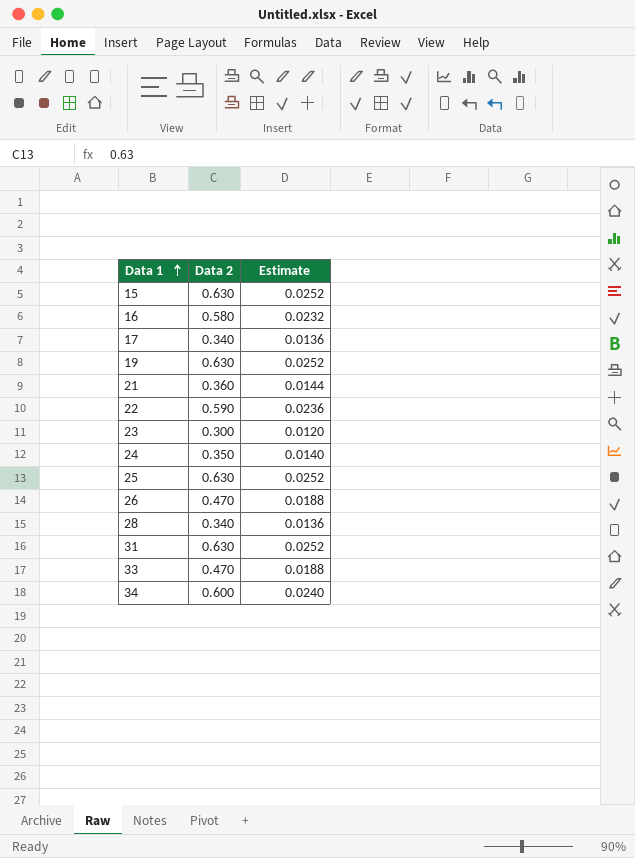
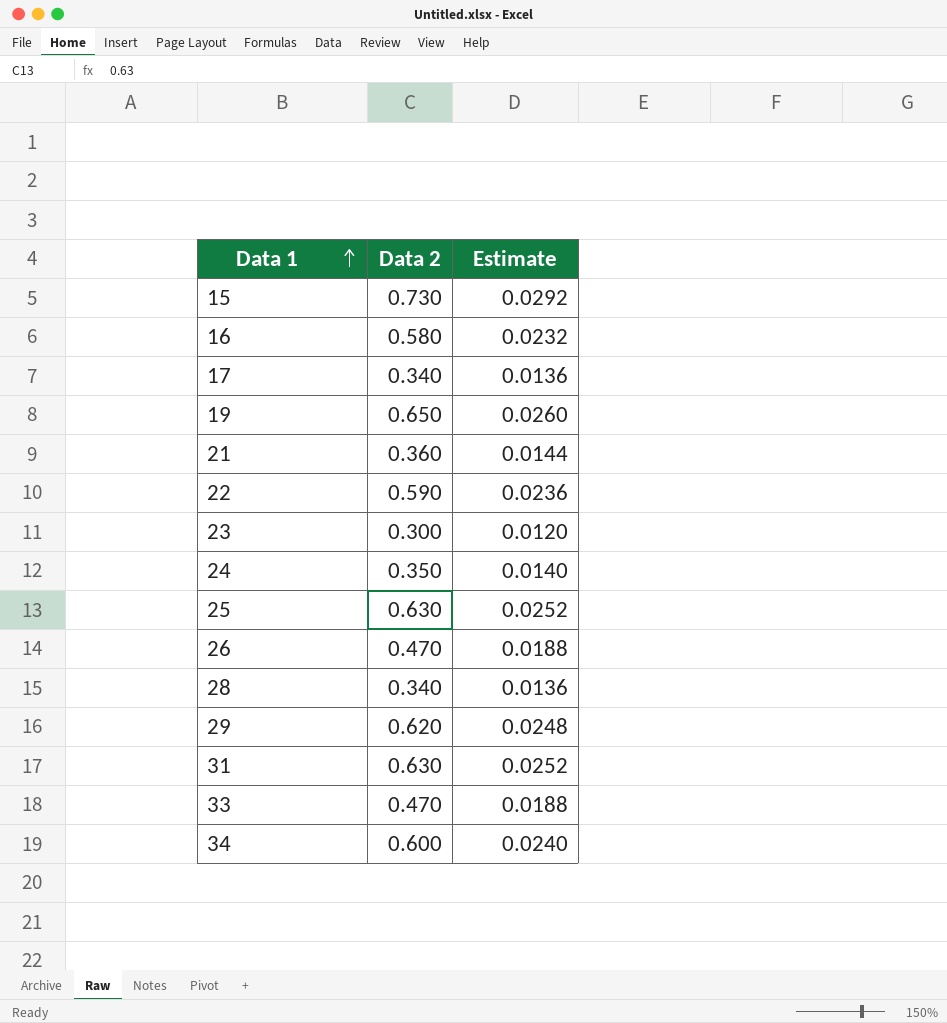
15 | Data 2: 0.630 -> 0.730
15 | Estimate: 0.0252 -> 0.0292
19 | Data 2: 0.630 -> 0.650
19 | Estimate: 0.0252 -> 0.0260
row 29: none -> 0.620 | 0.0248

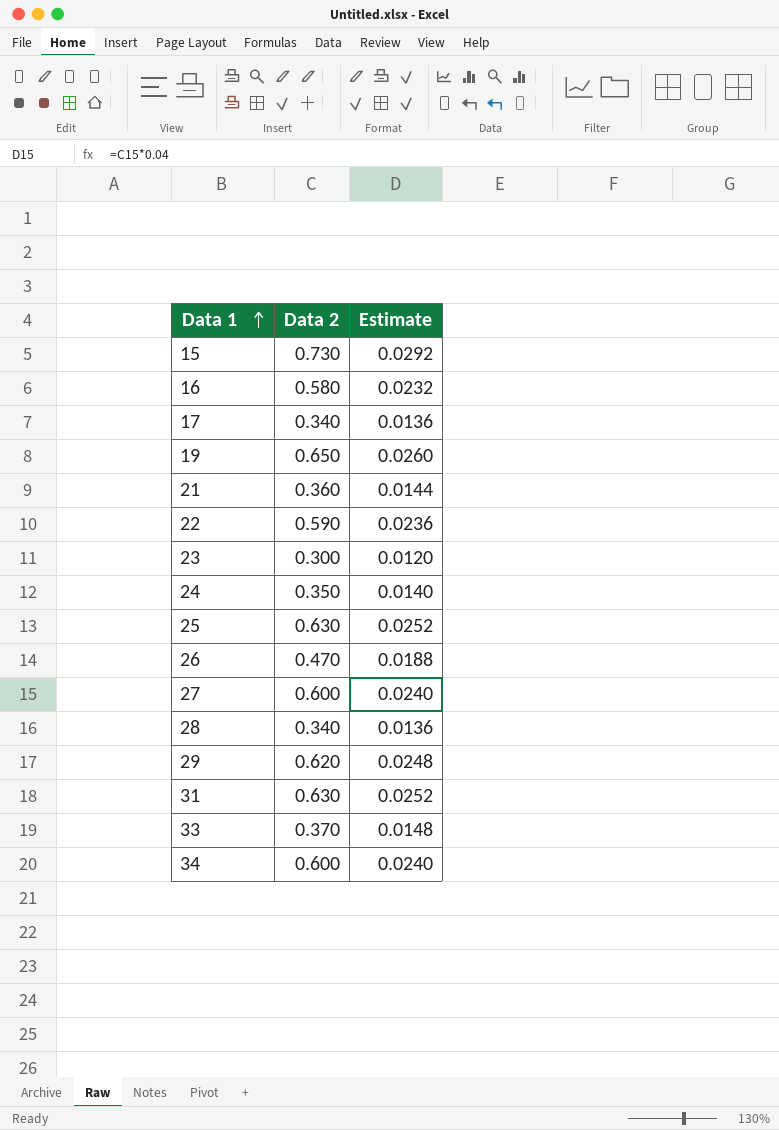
row 27: none -> 0.600 | 0.0240
33 | Data 2: 0.470 -> 0.370
33 | Estimate: 0.0188 -> 0.0148

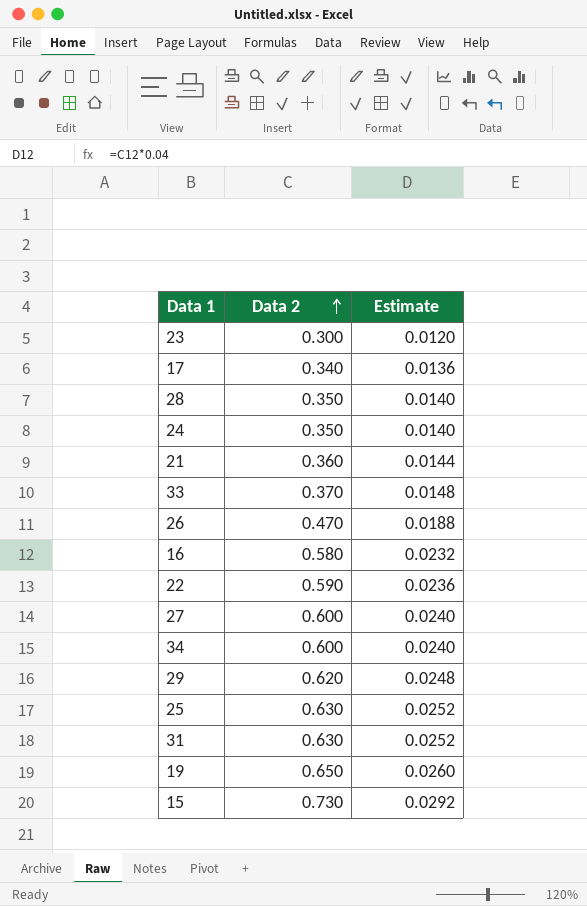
row order: Data 1 ascending -> Data 2 ascending
28 | Data 2: 0.340 -> 0.350
28 | Estimate: 0.0136 -> 0.0140

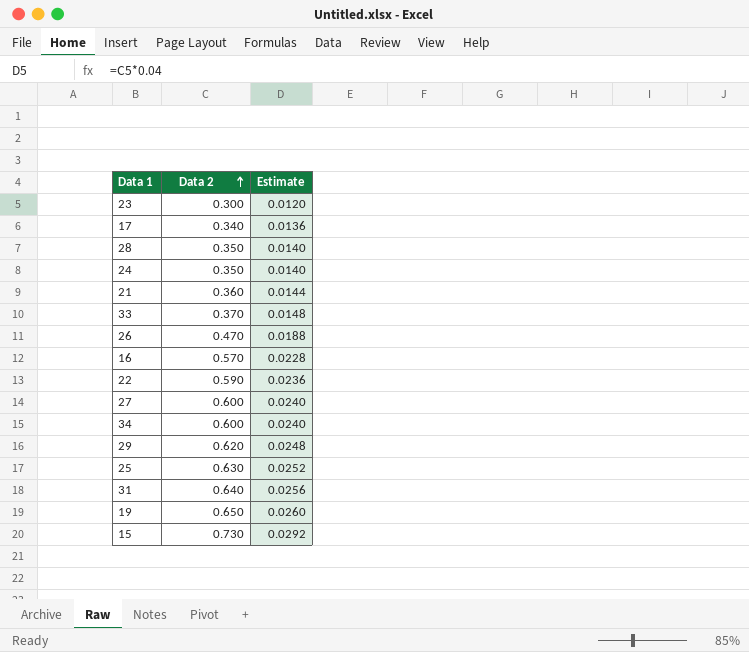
16 | Data 2: 0.580 -> 0.570
16 | Estimate: 0.0232 -> 0.0228
31 | Data 2: 0.630 -> 0.640
31 | Estimate: 0.0252 -> 0.0256

